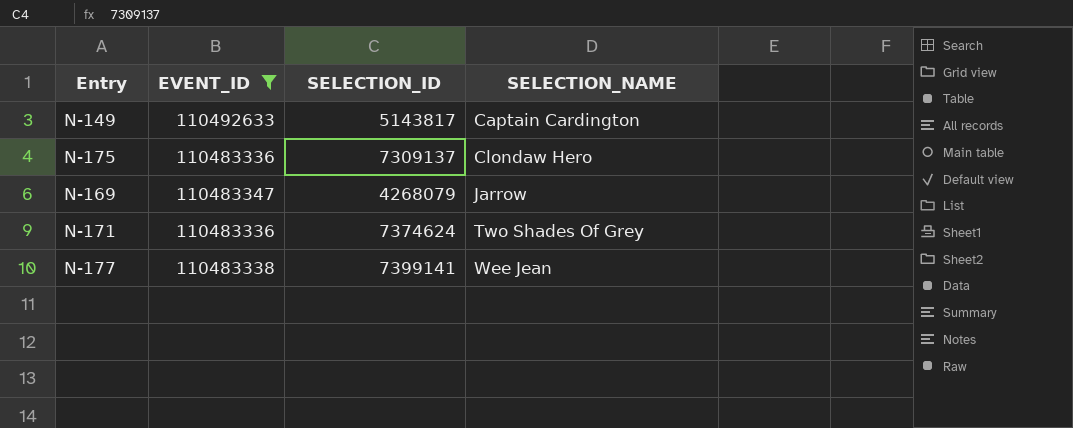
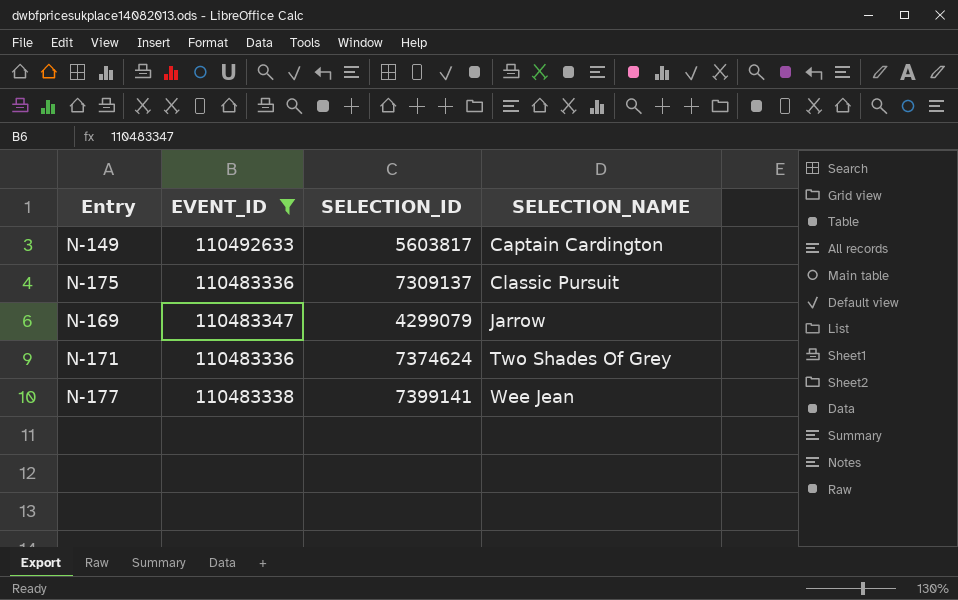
N-149 | SELECTION_ID: 5143817 -> 5603817
N-175 | SELECTION_NAME: Clondaw Hero -> Classic Pursuit
N-169 | SELECTION_ID: 4268079 -> 4299079

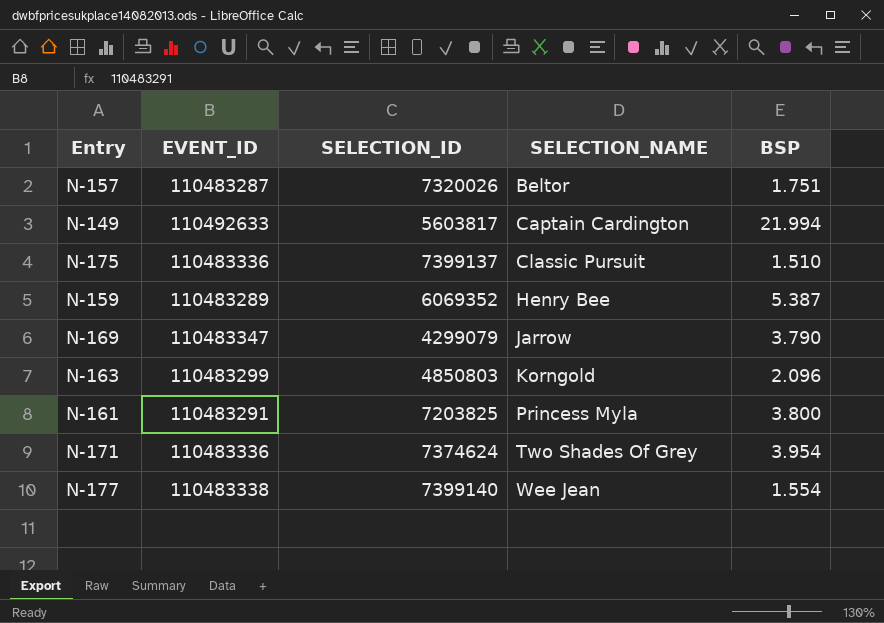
filter: EVENT_ID >= 110483336 -> none
column BSP | position: none -> 5
N-175 | SELECTION_ID: 7309137 -> 7399137
N-177 | SELECTION_ID: 7399141 -> 7399140

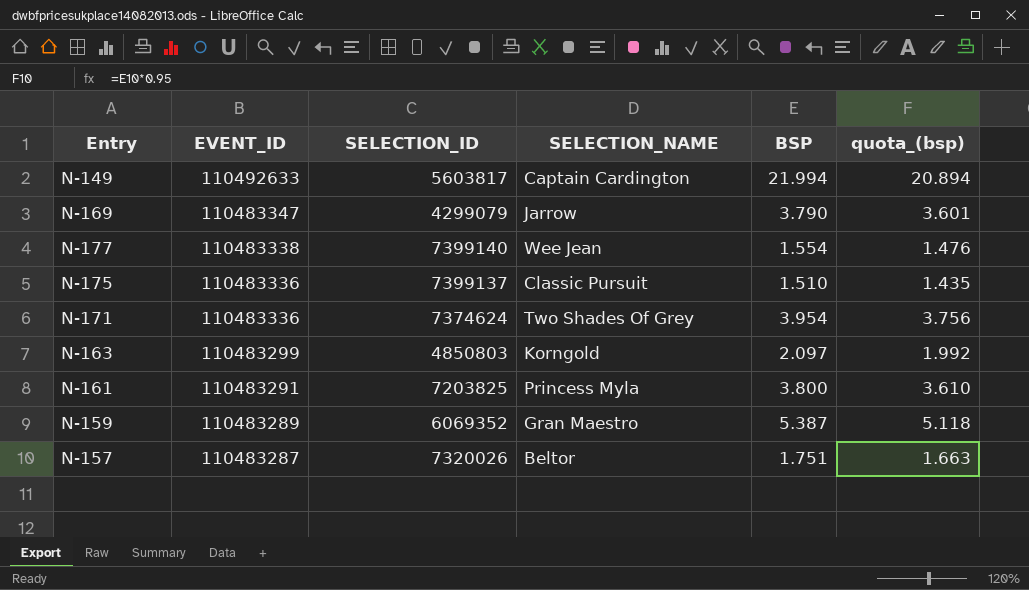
row order: SELECTION_NAME ascending -> EVENT_ID descending
column quota_(bsp) | formula: none -> [BSP] * 0.95
N-163 | BSP: 2.096 -> 2.097
N-159 | SELECTION_NAME: Henry Bee -> Gran Maestro

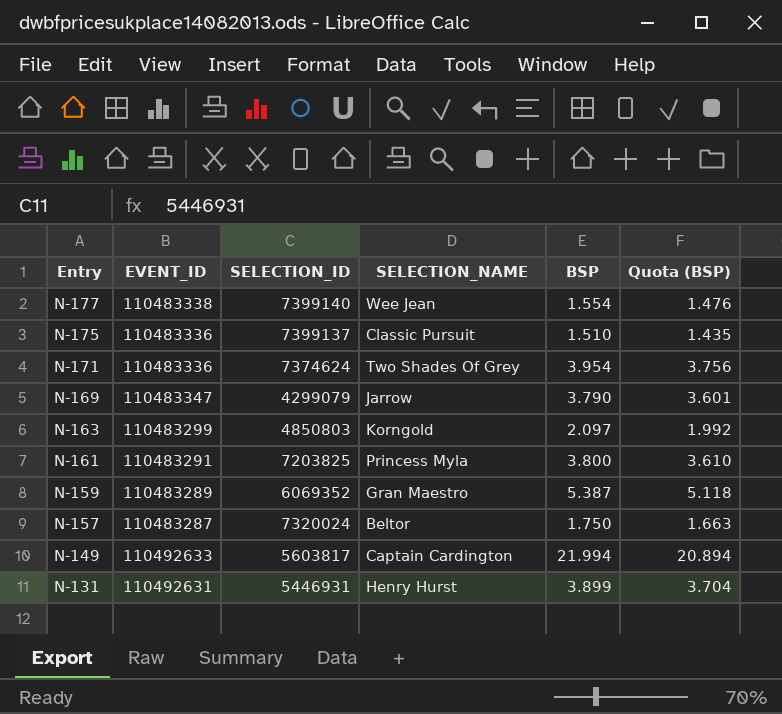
row order: EVENT_ID descending -> Entry descending
column name: quota_(bsp) -> Quota (BSP)
N-157 | SELECTION_ID: 7320026 -> 7320024
N-157 | BSP: 1.751 -> 1.750
row N-131: none -> 110492631 | 5446931 | Henry Hurst | 3.899 | 3.704

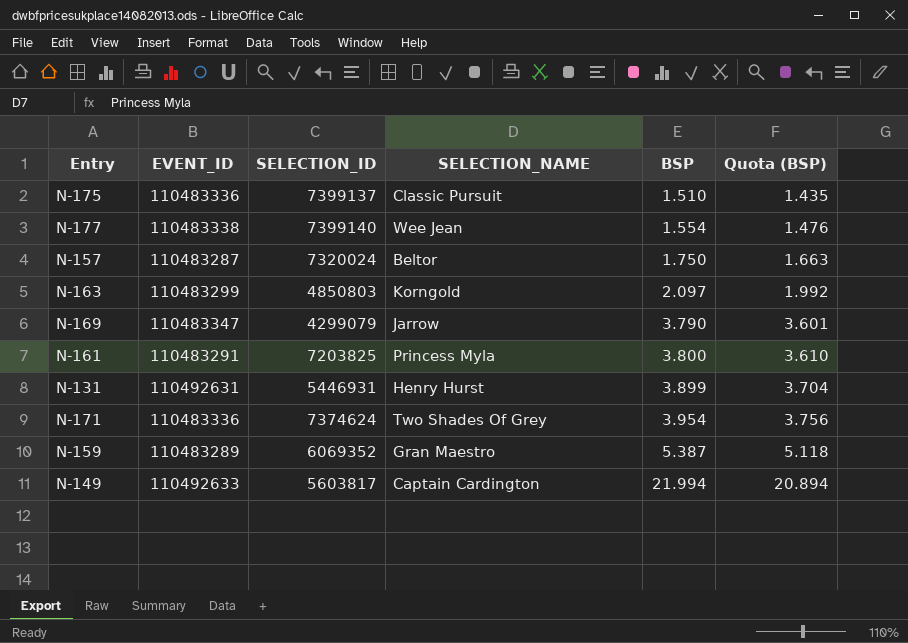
row order: Entry descending -> BSP ascending

